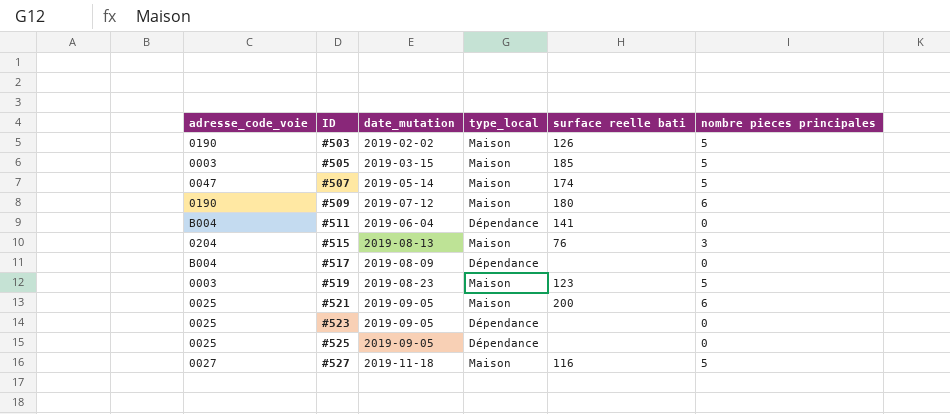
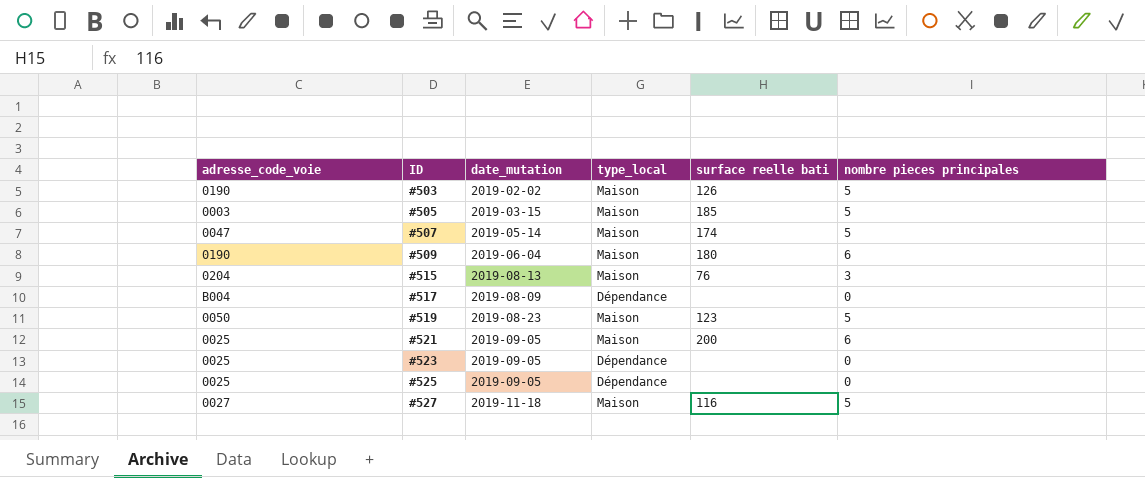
row #511: B004 | 2019-06-04 | Dépendance | 141 | 0 -> none
#509 | date_mutation: 2019-07-12 -> 2019-06-04
#519 | adresse_code_voie: 0003 -> 0050

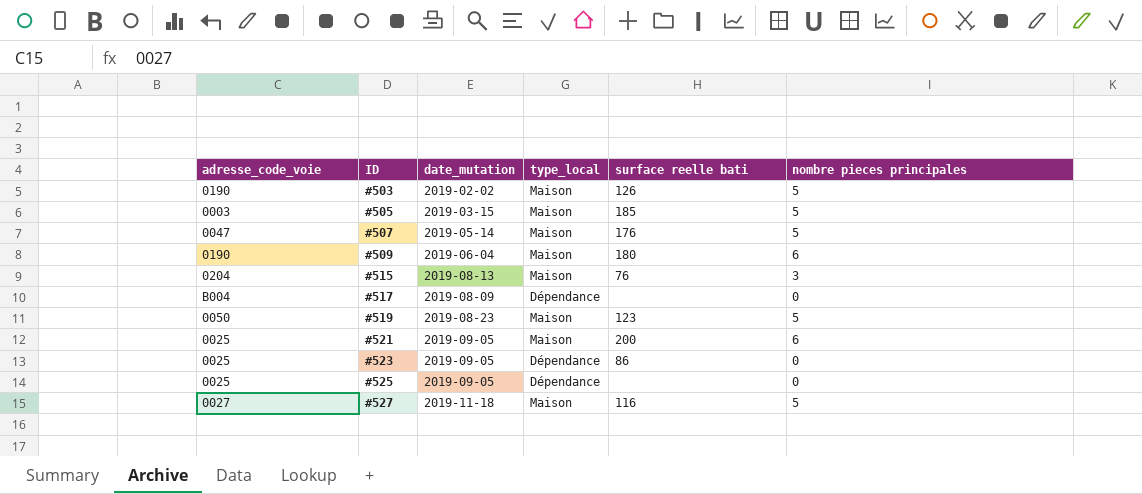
#507 | surface reelle bati: 174 -> 176
#523 | surface reelle bati: none -> 86

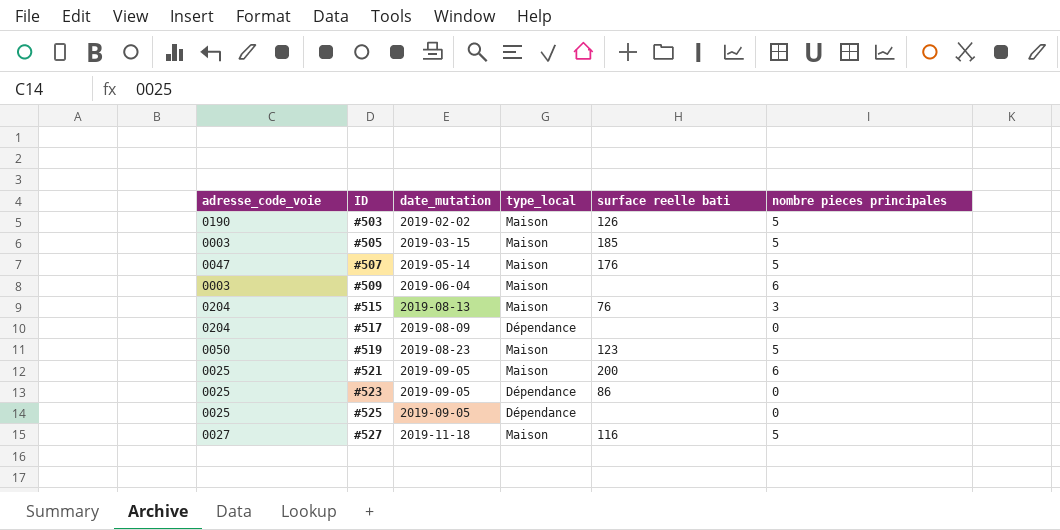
#509 | adresse_code_voie: 0190 -> 0003
#509 | surface reelle bati: 180 -> none
#517 | adresse_code_voie: B004 -> 0204

